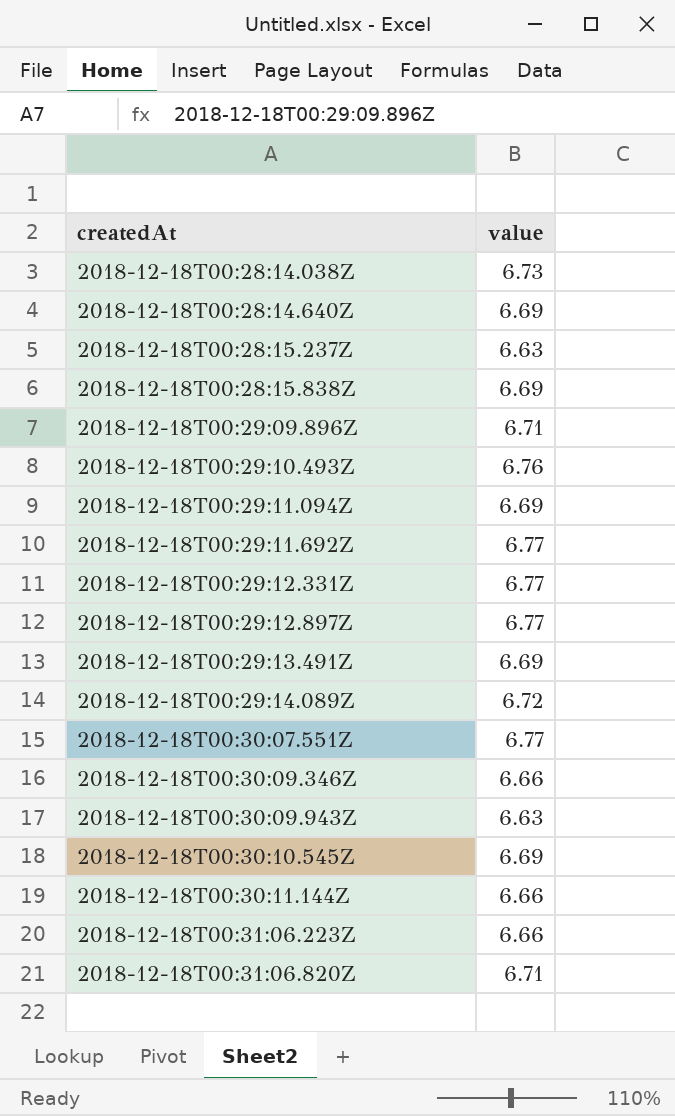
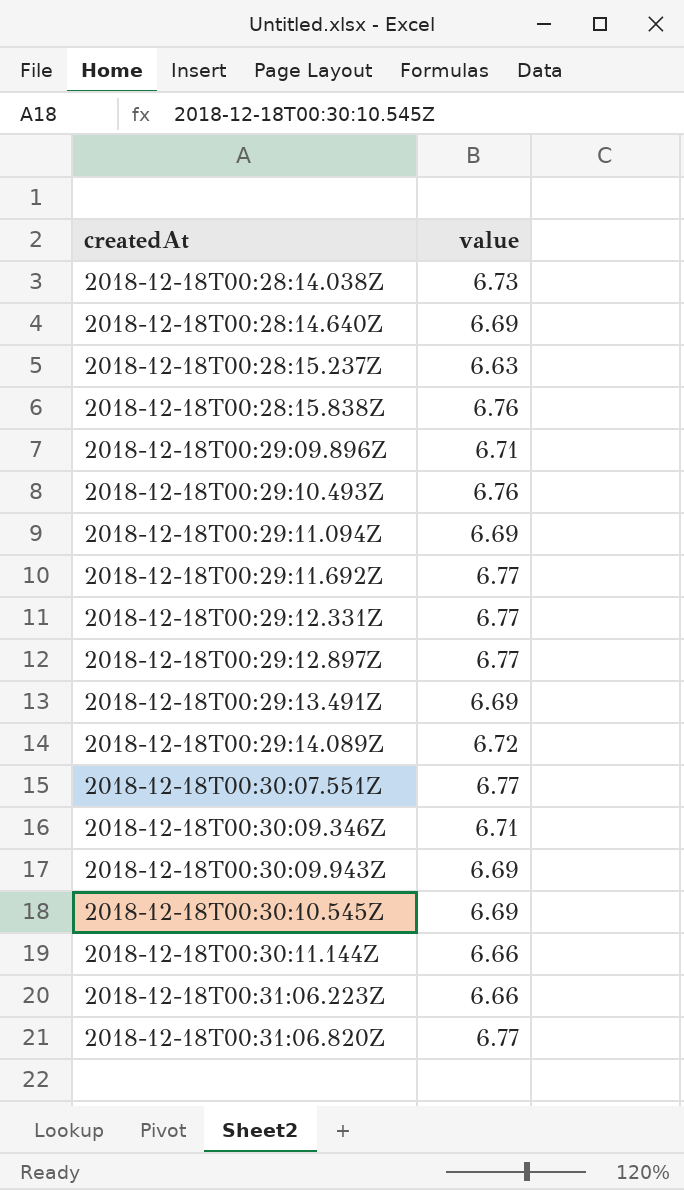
2018-12-18T00:28:15.838Z | value: 6.69 -> 6.76
2018-12-18T00:30:09.346Z | value: 6.66 -> 6.71
2018-12-18T00:30:09.943Z | value: 6.63 -> 6.69
2018-12-18T00:31:06.820Z | value: 6.71 -> 6.77

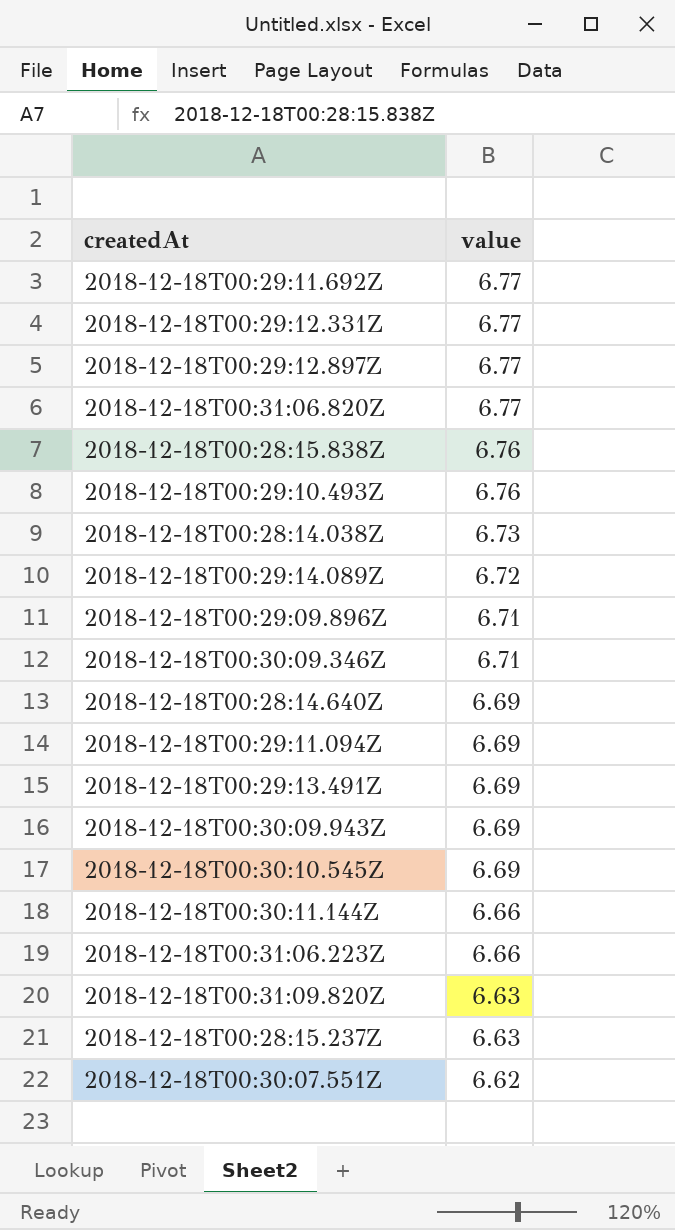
row order: createdAt ascending -> value descending
row 2018-12-18T00:31:09.820Z: none -> 6.63
2018-12-18T00:30:07.551Z | value: 6.77 -> 6.62

